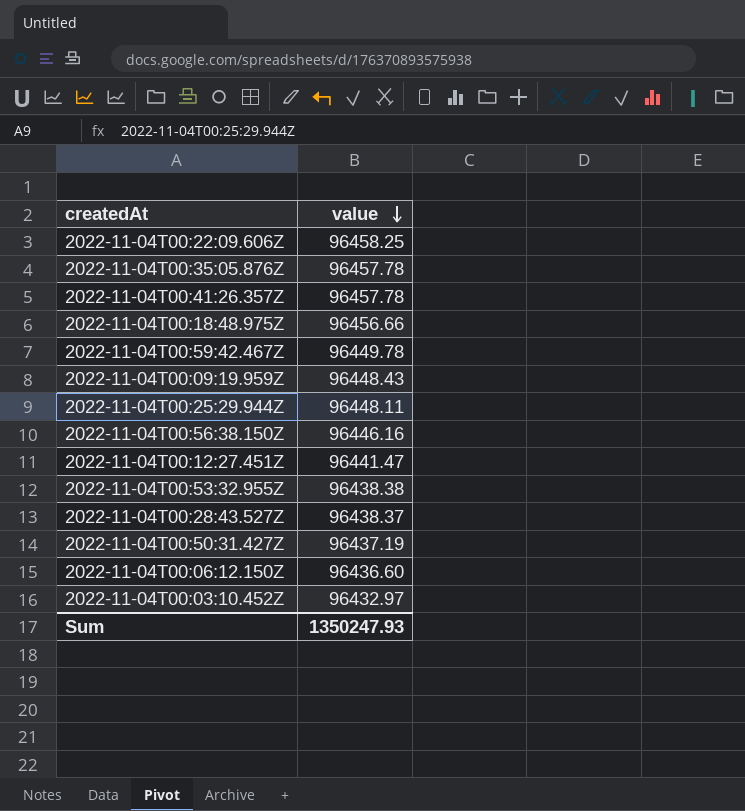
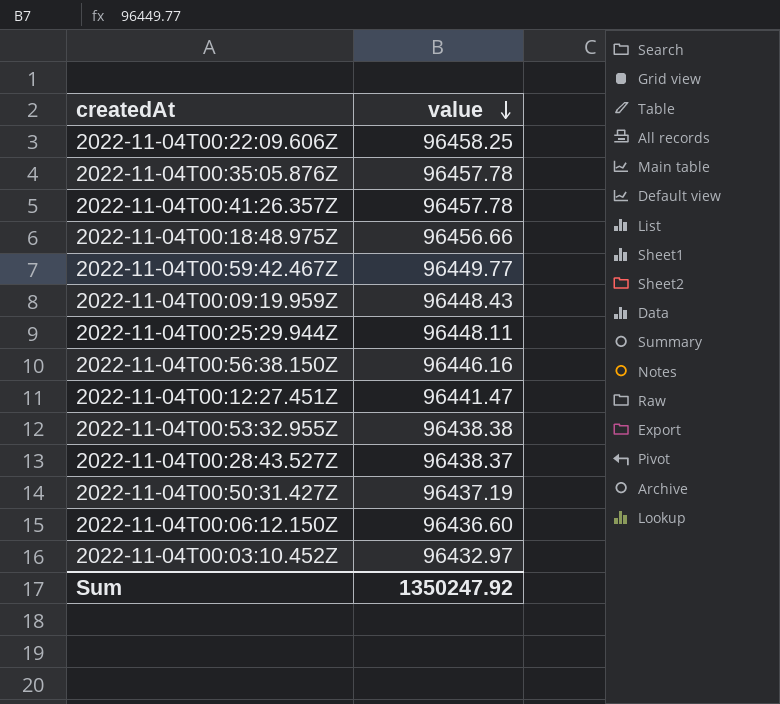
2022-11-04T00:59:42.467Z | value: 96449.78 -> 96449.77
Sum | value: 1350247.93 -> 1350247.92

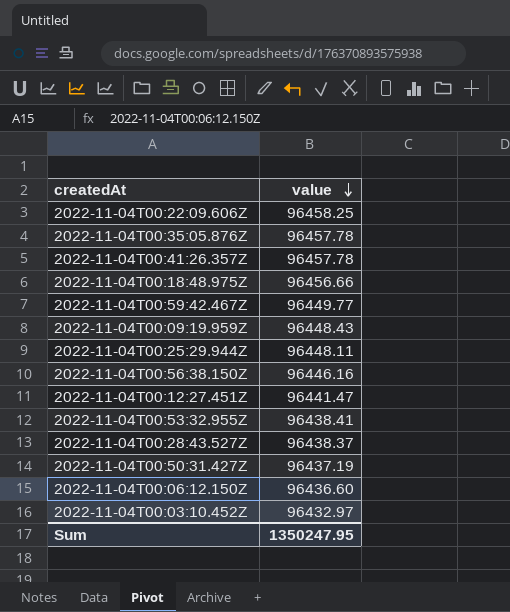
2022-11-04T00:53:32.955Z | value: 96438.38 -> 96438.41
Sum | value: 1350247.92 -> 1350247.95

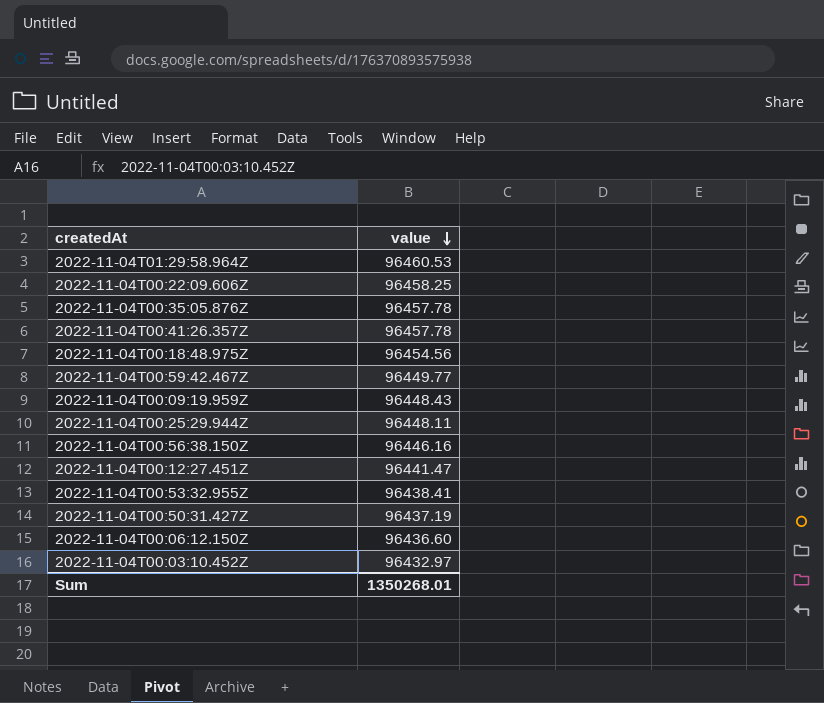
row 2022-11-04T00:28:43.527Z: 96438.37 -> none
row 2022-11-04T01:29:58.964Z: none -> 96460.53
2022-11-04T00:18:48.975Z | value: 96456.66 -> 96454.56
Sum | value: 1350247.95 -> 1350268.01

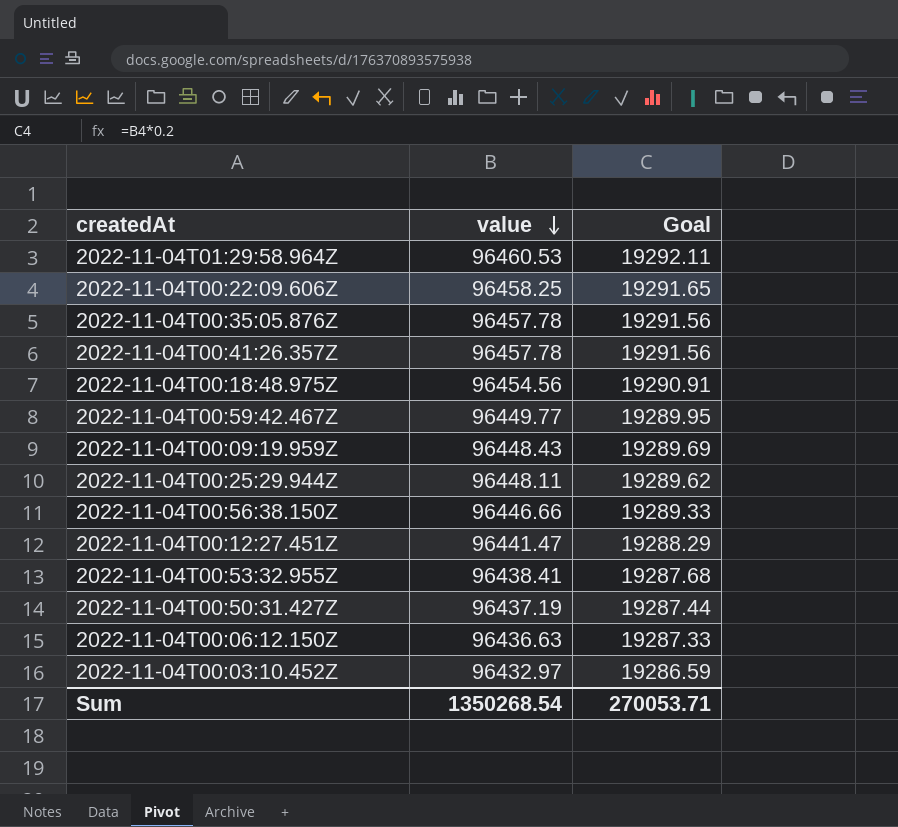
column Goal | formula: none -> [value] * 0.2
2022-11-04T00:56:38.150Z | value: 96446.16 -> 96446.66
2022-11-04T00:06:12.150Z | value: 96436.60 -> 96436.63
Sum | value: 1350268.01 -> 1350268.54

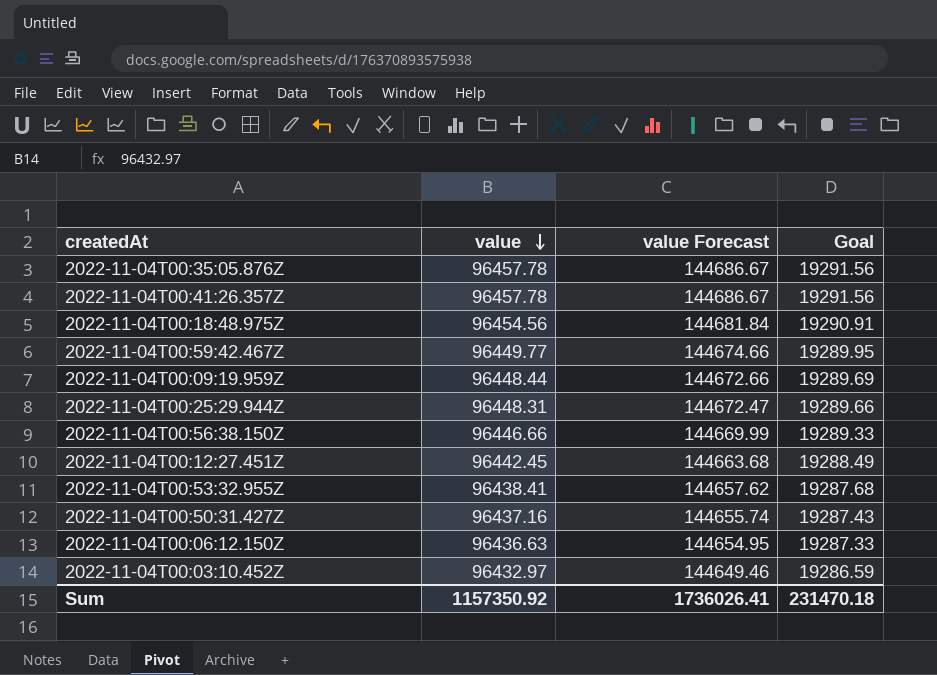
column value Forecast | formula: none -> [value] * 1.5
row 2022-11-04T01:29:58.964Z: 96460.53 | 19292.11 -> none
row 2022-11-04T00:22:09.606Z: 96458.25 | 19291.65 -> none
2022-11-04T00:09:19.959Z | value: 96448.43 -> 96448.44
2022-11-04T00:25:29.944Z | value: 96448.11 -> 96448.31
2022-11-04T00:25:29.944Z | Goal: 19289.62 -> 19289.66
2022-11-04T00:12:27.451Z | value: 96441.47 -> 96442.45
2022-11-04T00:12:27.451Z | Goal: 19288.29 -> 19288.49
2022-11-04T00:50:31.427Z | value: 96437.19 -> 96437.16
2022-11-04T00:50:31.427Z | Goal: 19287.44 -> 19287.43
Sum | value: 1350268.54 -> 1157350.92
Sum | Goal: 270053.71 -> 231470.18

